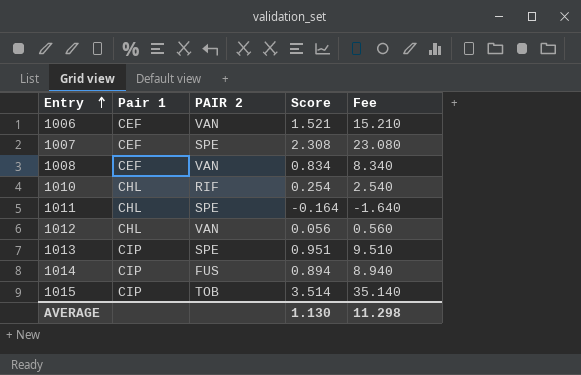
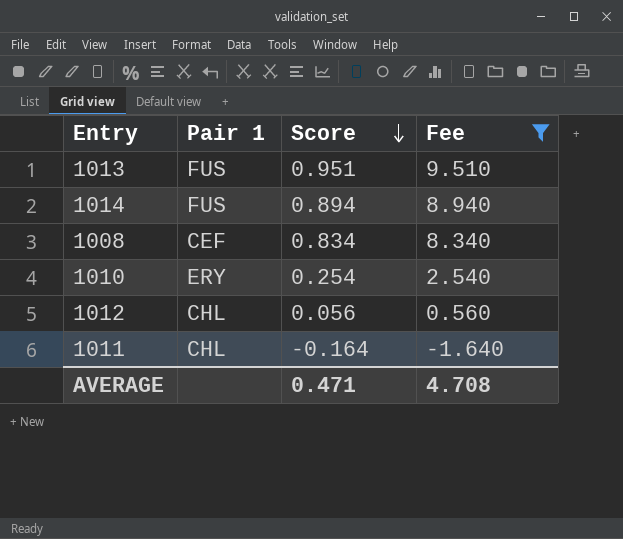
filter: none -> Fee <= 9.510
row order: Entry ascending -> Score descending
column PAIR 2 | position: 3 -> none
1013 | Pair 1: CIP -> FUS
1014 | Pair 1: CIP -> FUS
1010 | Pair 1: CHL -> ERY
AVERAGE | Score: 1.130 -> 0.471
AVERAGE | Fee: 11.298 -> 4.708

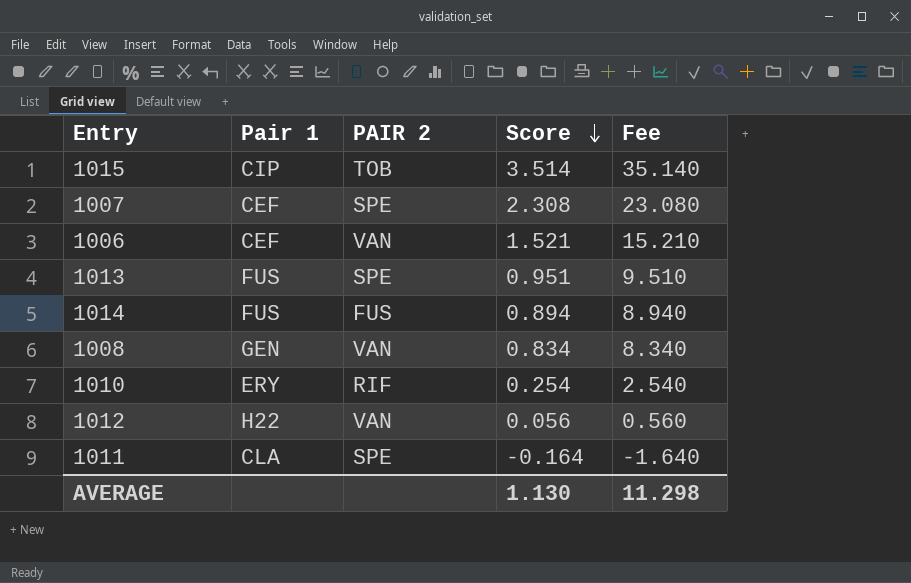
filter: Fee <= 9.510 -> none
column PAIR 2 | position: none -> 3
1008 | Pair 1: CEF -> GEN
1012 | Pair 1: CHL -> H22
1011 | Pair 1: CHL -> CLA
AVERAGE | Score: 0.471 -> 1.130
AVERAGE | Fee: 4.708 -> 11.298

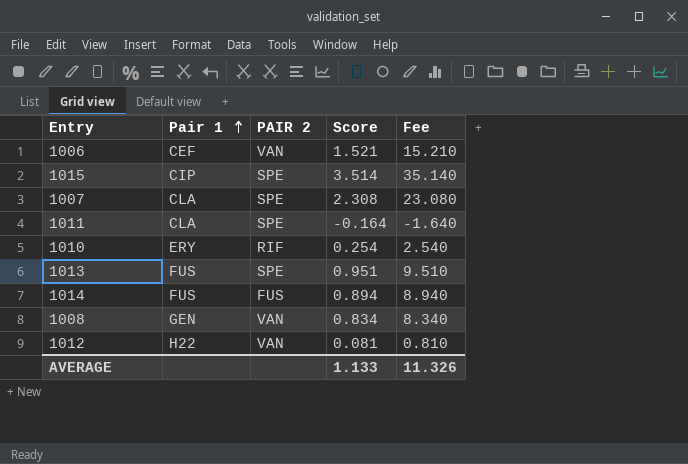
row order: Score descending -> Pair 1 ascending
1015 | PAIR 2: TOB -> SPE
1007 | Pair 1: CEF -> CLA
1012 | Score: 0.056 -> 0.081
1012 | Fee: 0.560 -> 0.810
AVERAGE | Score: 1.130 -> 1.133
AVERAGE | Fee: 11.298 -> 11.326

